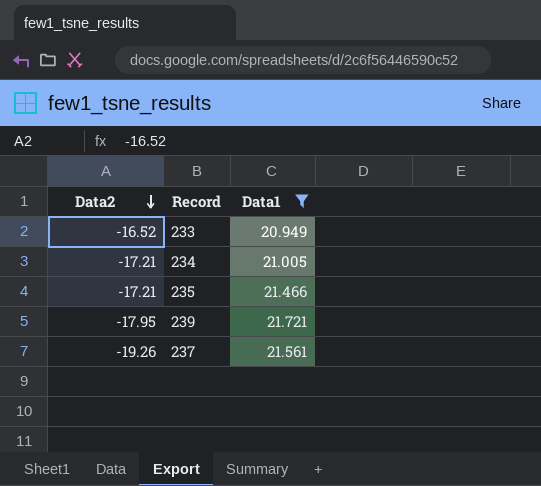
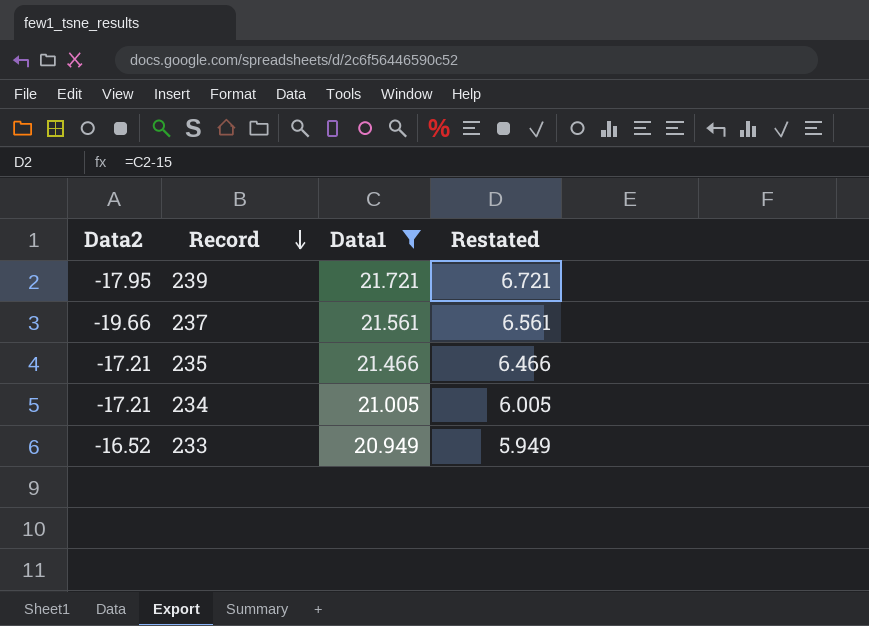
row order: Data2 descending -> Record descending
column Restated | formula: none -> [Data1] - 15
237 | Data2: -19.26 -> -19.66

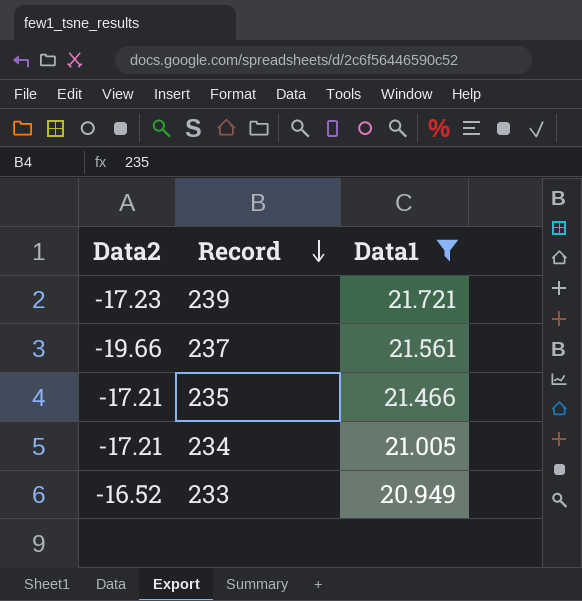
column Restated | formula: [Data1] - 15 -> none
239 | Data2: -17.95 -> -17.23

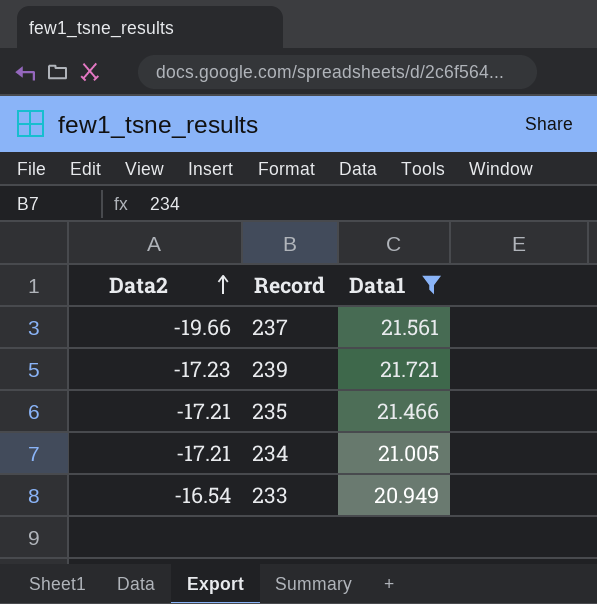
row order: Record descending -> Data2 ascending
233 | Data2: -16.52 -> -16.54

